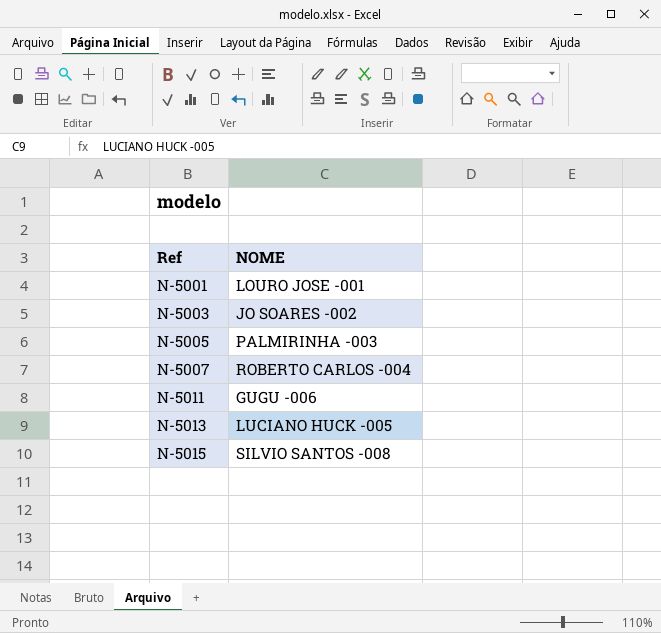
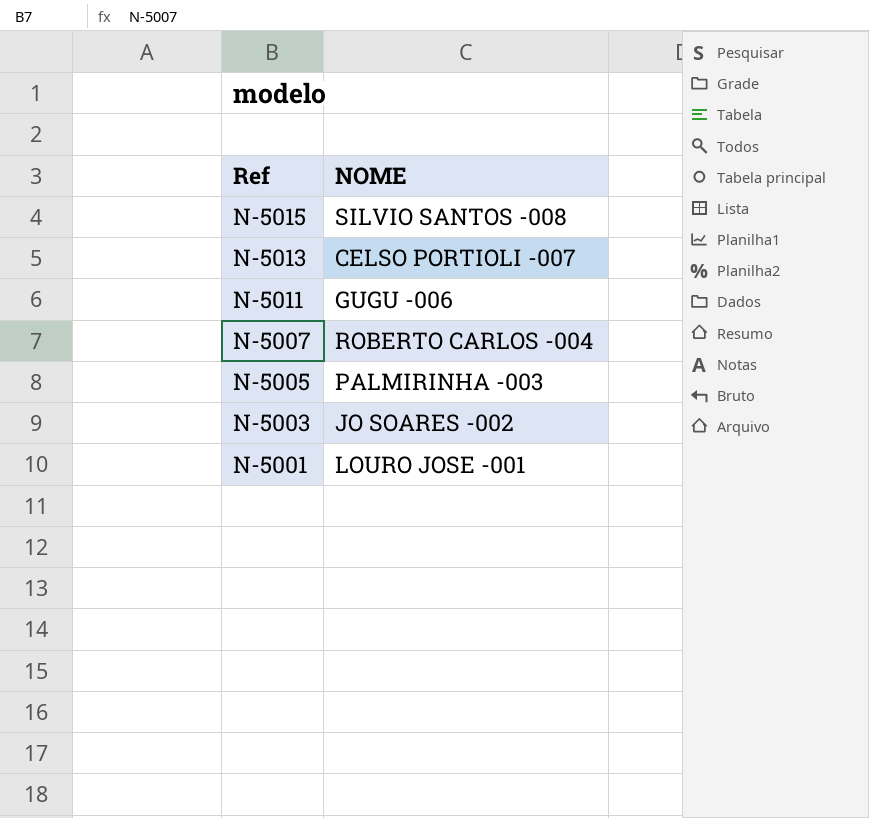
row order: Ref ascending -> Ref descending
N-5013 | NOME: LUCIANO HUCK -005 -> CELSO PORTIOLI -007

